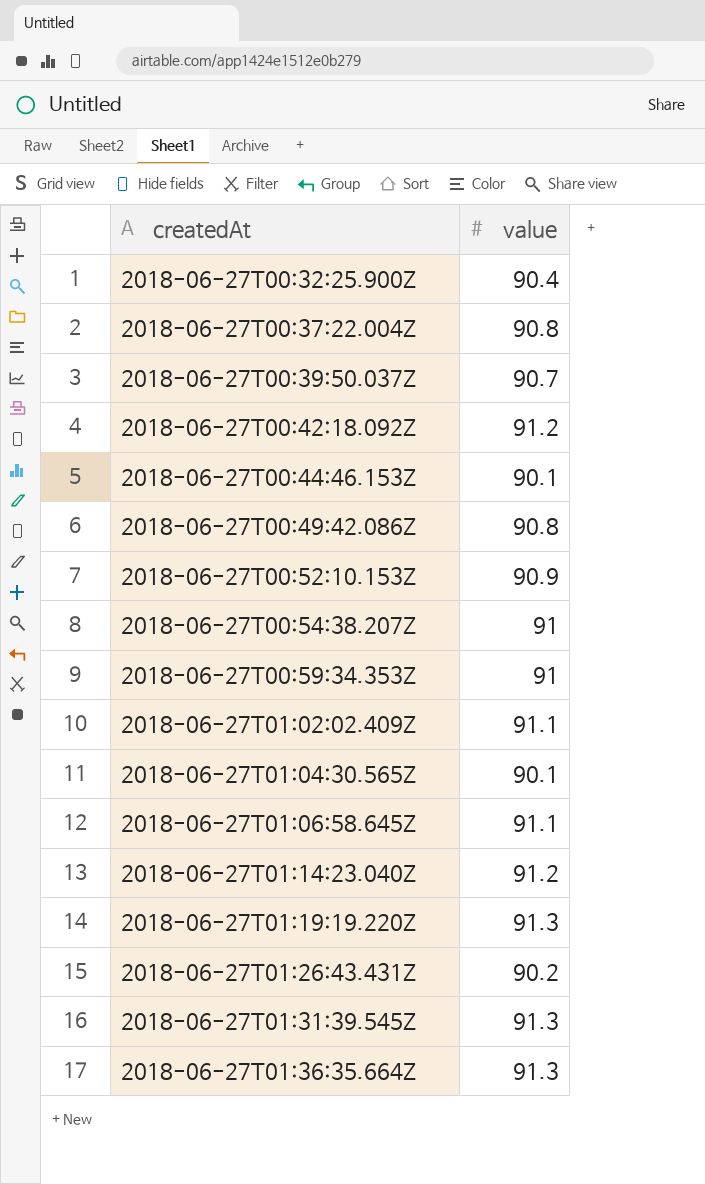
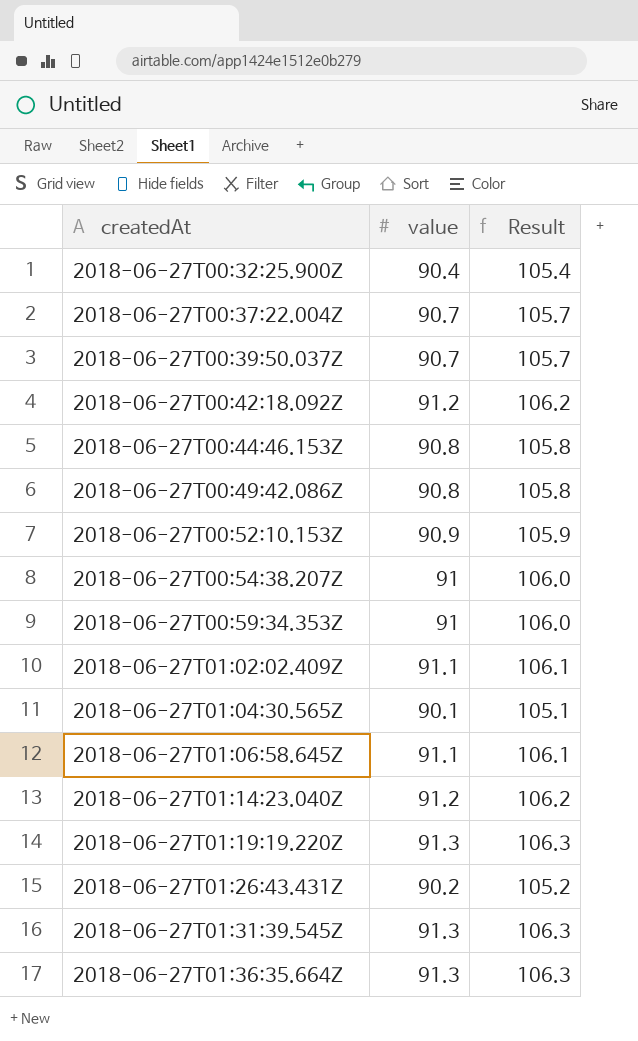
column Result | formula: none -> [value] + 15
2018-06-27T00:37:22.004Z | value: 90.8 -> 90.7
2018-06-27T00:44:46.153Z | value: 90.1 -> 90.8

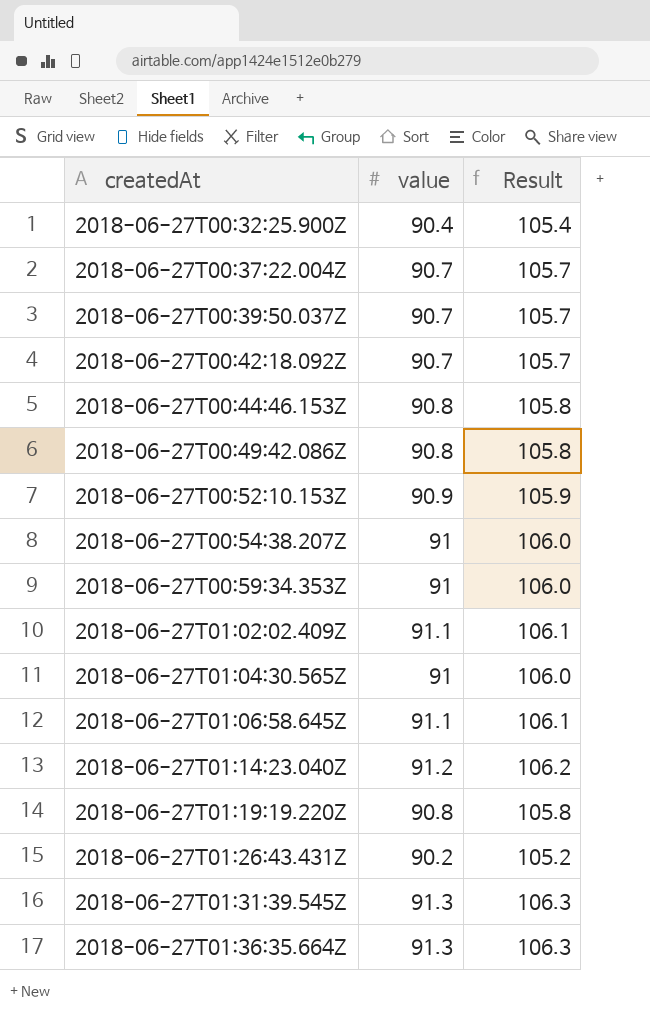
2018-06-27T00:42:18.092Z | value: 91.2 -> 90.7
2018-06-27T00:42:18.092Z | Result: 106.2 -> 105.7
2018-06-27T01:04:30.565Z | value: 90.1 -> 91
2018-06-27T01:04:30.565Z | Result: 105.1 -> 106.0
2018-06-27T01:19:19.220Z | value: 91.3 -> 90.8
2018-06-27T01:19:19.220Z | Result: 106.3 -> 105.8

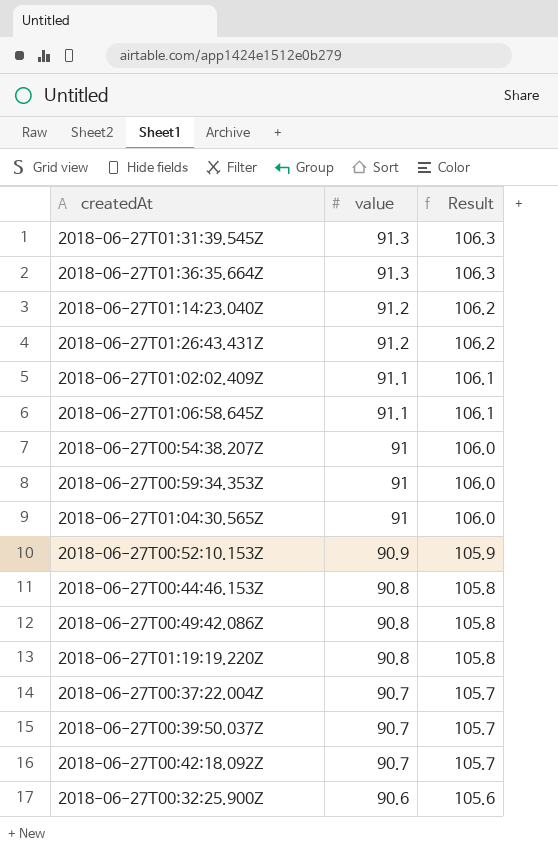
row order: createdAt ascending -> value descending
2018-06-27T01:26:43.431Z | value: 90.2 -> 91.2
2018-06-27T01:26:43.431Z | Result: 105.2 -> 106.2
2018-06-27T00:32:25.900Z | value: 90.4 -> 90.6
2018-06-27T00:32:25.900Z | Result: 105.4 -> 105.6

